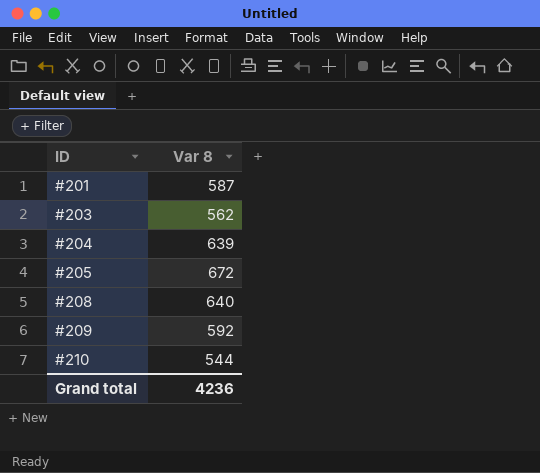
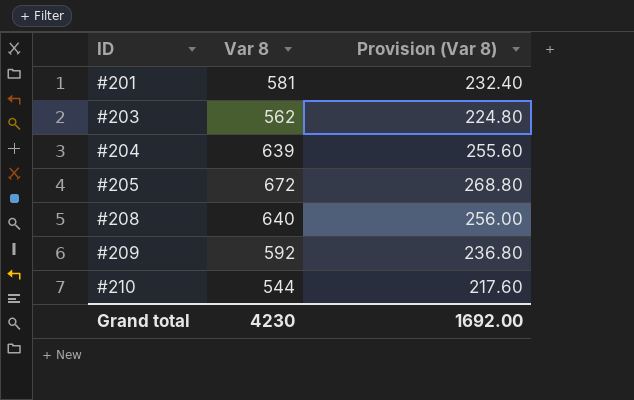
column Provision (Var 8) | formula: none -> [Var 8] * 0.4
#201 | Var 8: 587 -> 581
Grand total | Var 8: 4236 -> 4230

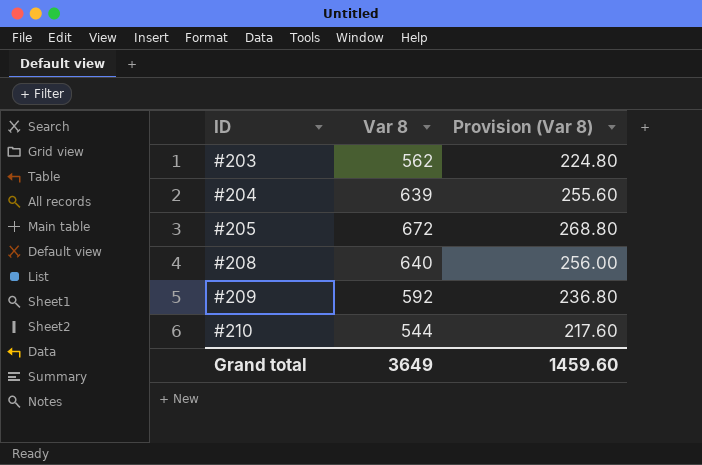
row #201: 581 | 232.40 -> none
Grand total | Var 8: 4230 -> 3649
Grand total | Provision (Var 8): 1692.00 -> 1459.60

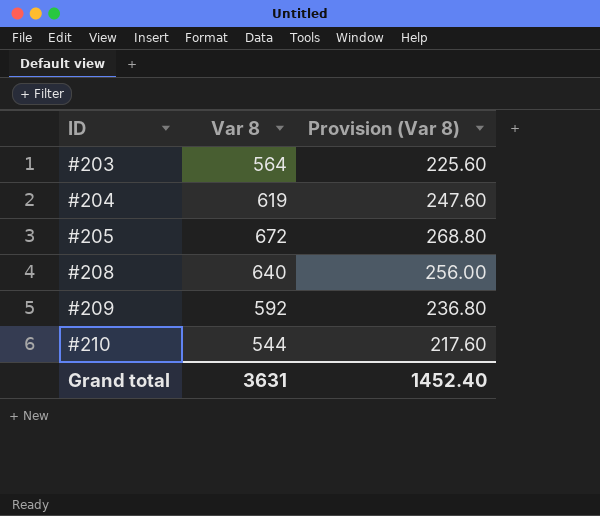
#203 | Var 8: 562 -> 564
#203 | Provision (Var 8): 224.80 -> 225.60
#204 | Var 8: 639 -> 619
#204 | Provision (Var 8): 255.60 -> 247.60
Grand total | Var 8: 3649 -> 3631
Grand total | Provision (Var 8): 1459.60 -> 1452.40

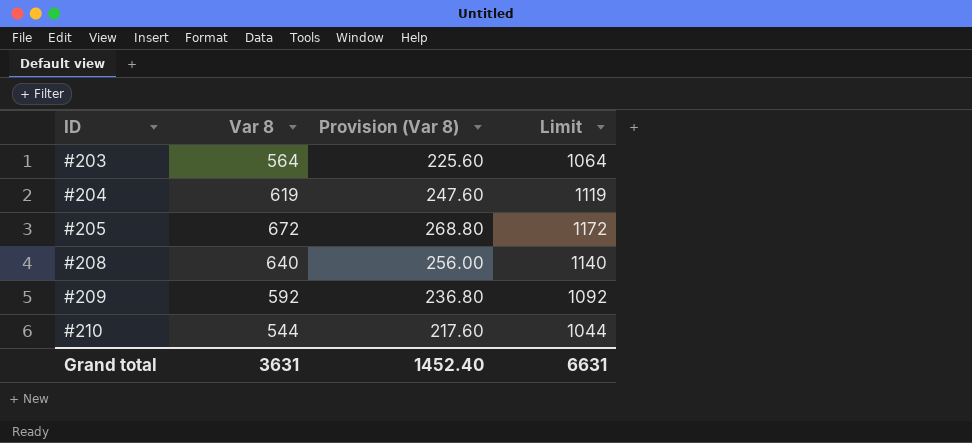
column Limit | formula: none -> [Var 8] + 500

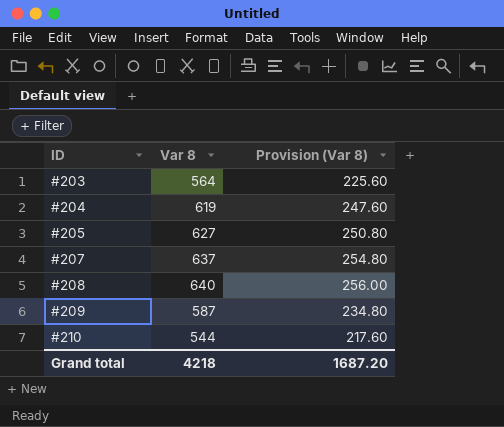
column Limit | formula: [Var 8] + 500 -> none
#205 | Var 8: 672 -> 627
#205 | Provision (Var 8): 268.80 -> 250.80
row #207: none -> 637 | 254.80
#209 | Var 8: 592 -> 587
#209 | Provision (Var 8): 236.80 -> 234.80
Grand total | Var 8: 3631 -> 4218
Grand total | Provision (Var 8): 1452.40 -> 1687.20

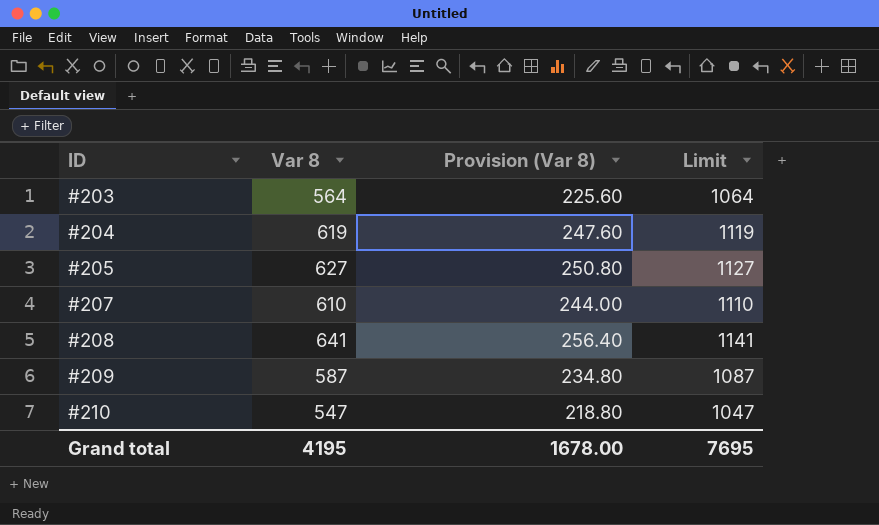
column Limit | formula: none -> [Var 8] + 500
#207 | Var 8: 637 -> 610
#207 | Provision (Var 8): 254.80 -> 244.00
#208 | Var 8: 640 -> 641
#208 | Provision (Var 8): 256.00 -> 256.40
#210 | Var 8: 544 -> 547
#210 | Provision (Var 8): 217.60 -> 218.80
Grand total | Var 8: 4218 -> 4195
Grand total | Provision (Var 8): 1687.20 -> 1678.00

